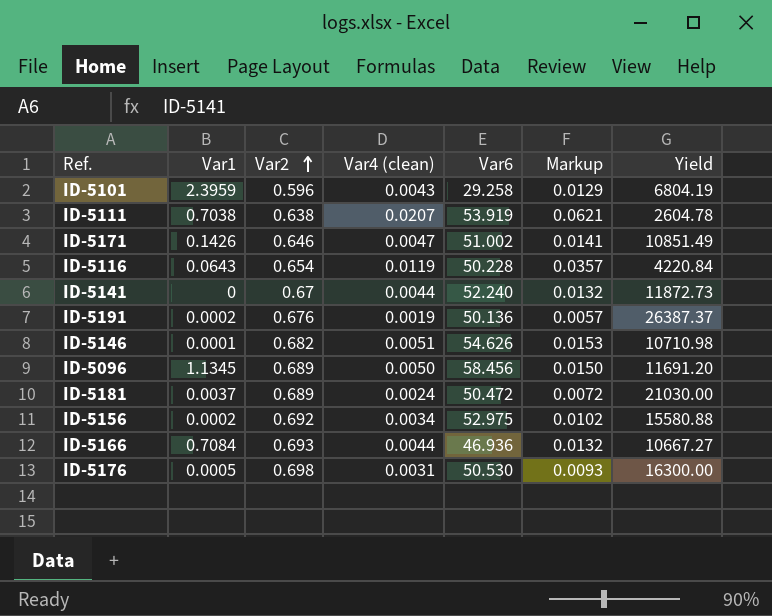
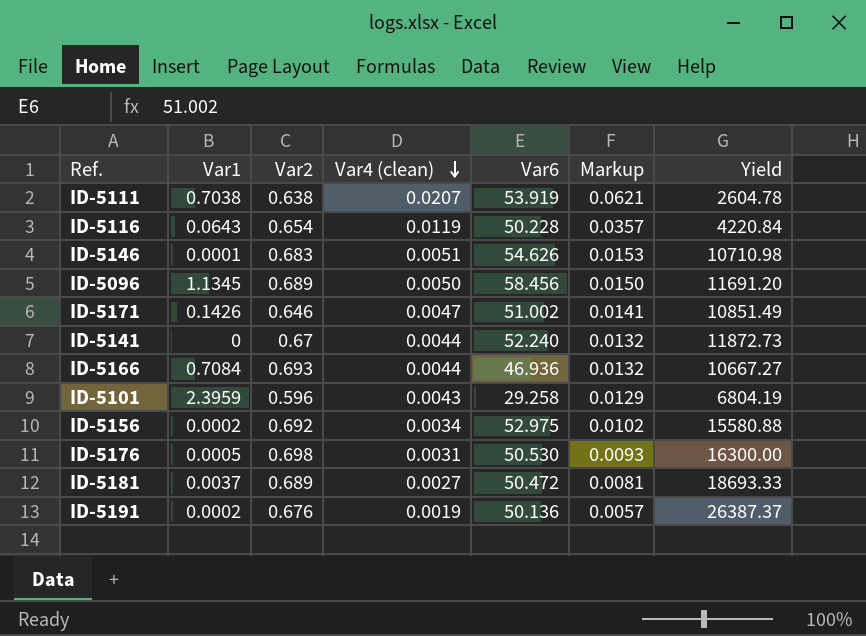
row order: Var2 ascending -> Var4 (clean) descending
ID-5146 | Var2: 0.682 -> 0.683
ID-5181 | Var4 (clean): 0.0024 -> 0.0027
ID-5181 | Markup: 0.0072 -> 0.0081
ID-5181 | Yield: 21030.00 -> 18693.33

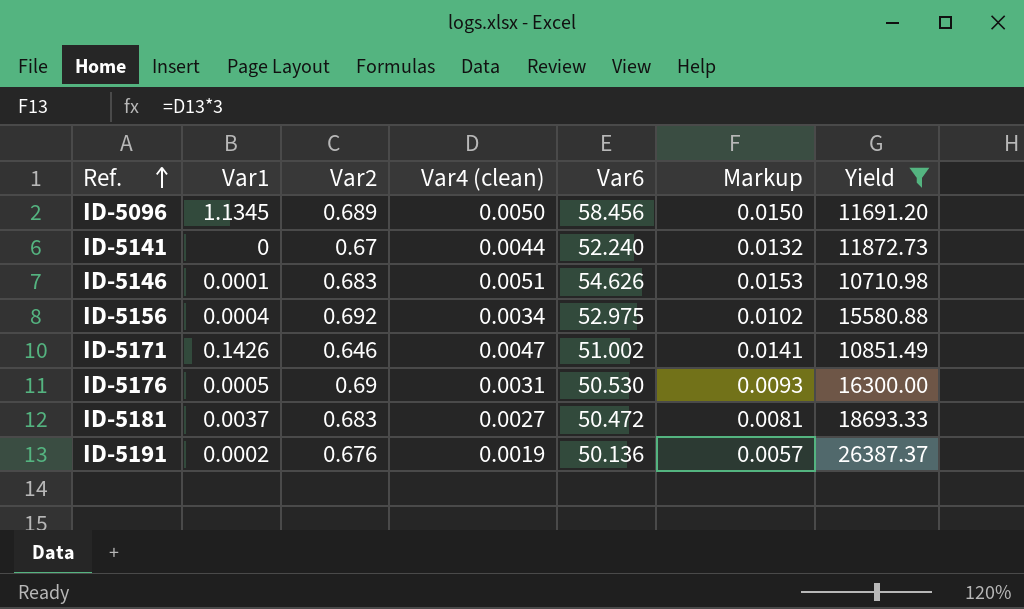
filter: none -> Yield >= 10710.98
row order: Var4 (clean) descending -> Ref. ascending
ID-5156 | Var1: 0.0002 -> 0.0004
ID-5176 | Var2: 0.698 -> 0.69
ID-5181 | Var2: 0.689 -> 0.683

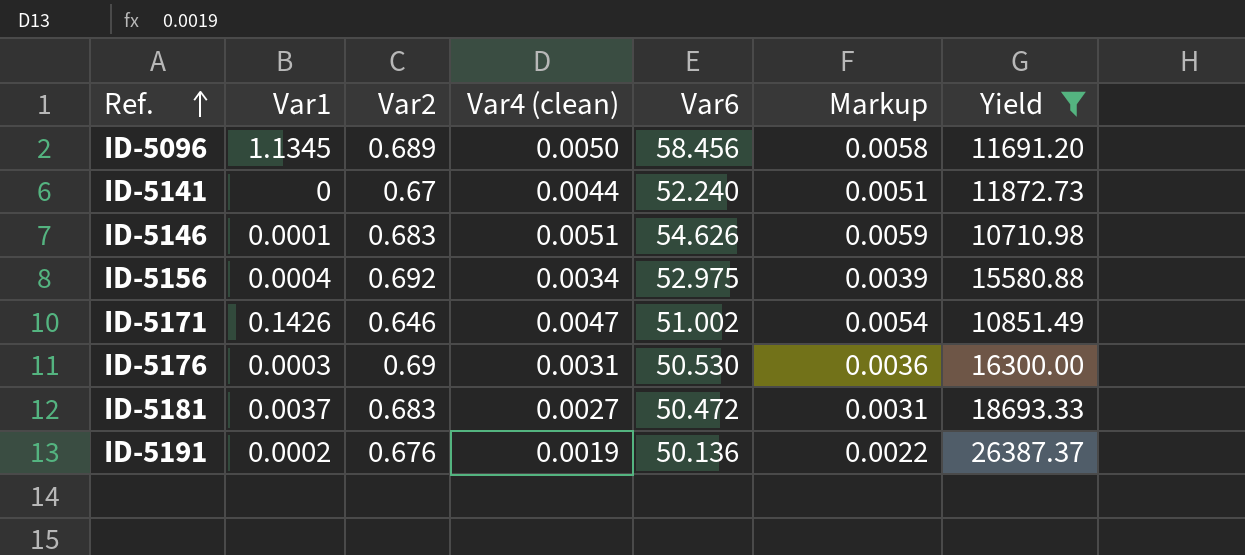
column Markup | formula: [Var4 (clean)] * 3 -> [Var4 (clean)] * 1.15
ID-5176 | Var1: 0.0005 -> 0.0003

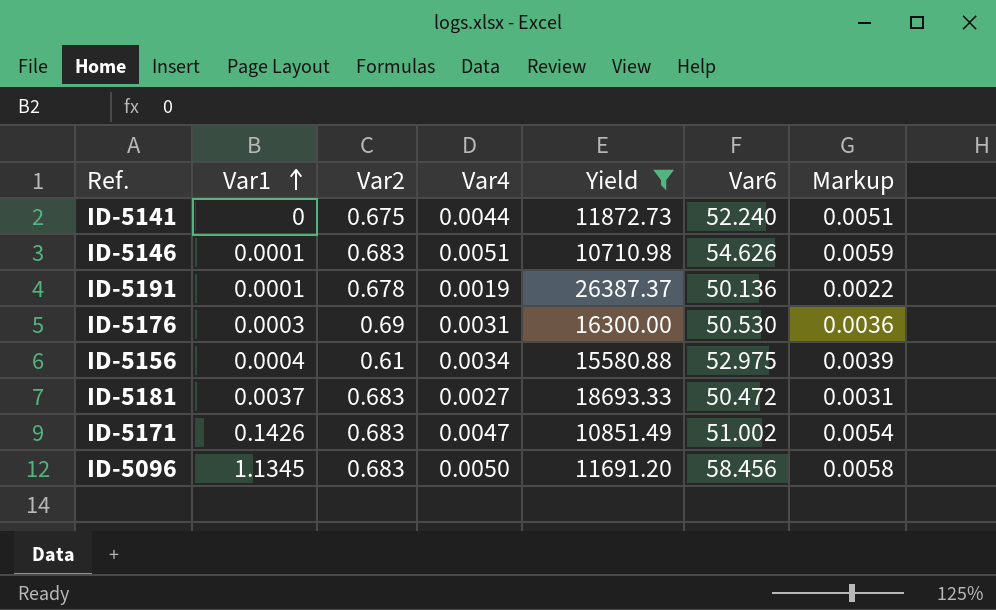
row order: Ref. ascending -> Var1 ascending
column name: Var4 (clean) -> Var4
column Yield | position: 7 -> 5
ID-5141 | Var2: 0.67 -> 0.675
ID-5191 | Var1: 0.0002 -> 0.0001
ID-5191 | Var2: 0.676 -> 0.678
ID-5156 | Var2: 0.692 -> 0.61
ID-5171 | Var2: 0.646 -> 0.683
ID-5096 | Var2: 0.689 -> 0.683

